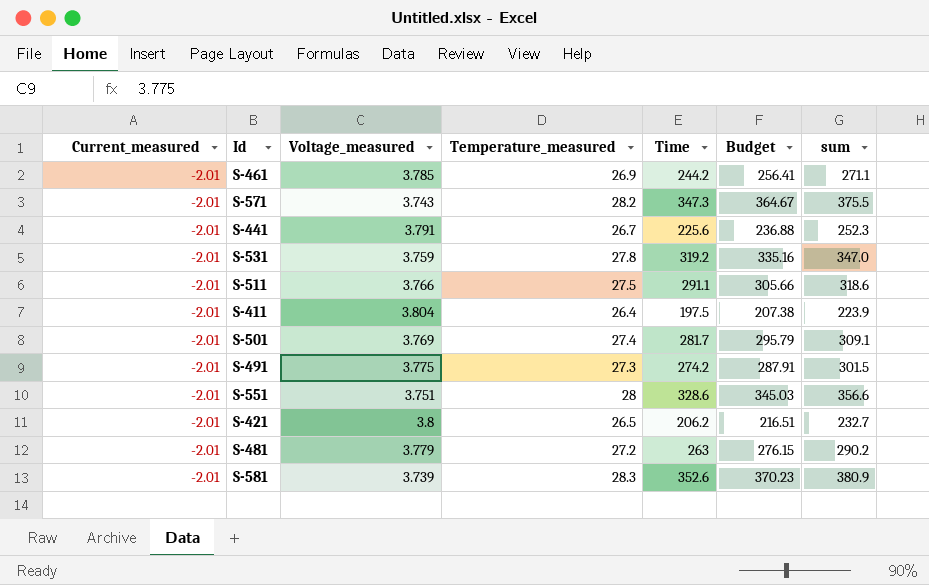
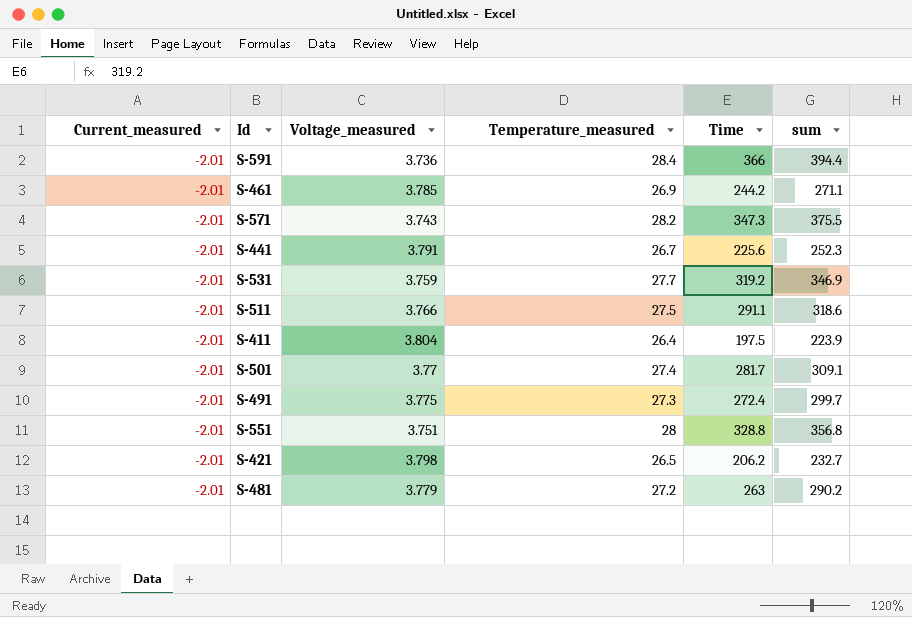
column Budget | formula: [Time] * 1.05 -> none
row S-581: -2.01 | 3.739 | 28.3 | 352.6 | 370.23 | 380.9 -> none
row S-591: none -> -2.01 | 3.736 | 28.4 | 366 | 394.4
S-531 | Temperature_measured: 27.8 -> 27.7
S-531 | sum: 347.0 -> 346.9
S-501 | Voltage_measured: 3.769 -> 3.77
S-491 | Time: 274.2 -> 272.4
S-491 | sum: 301.5 -> 299.7
S-551 | Time: 328.6 -> 328.8
S-551 | sum: 356.6 -> 356.8
S-421 | Voltage_measured: 3.8 -> 3.798

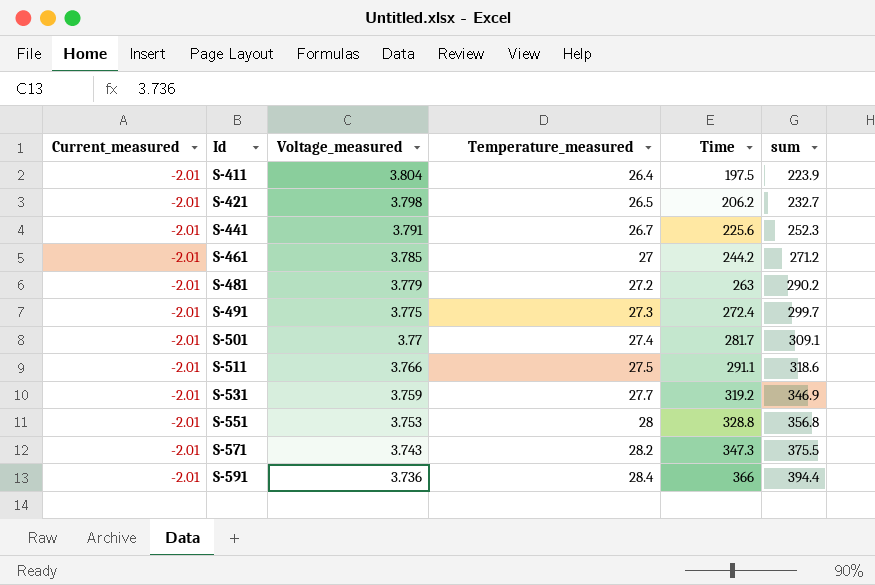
row order: none -> Id ascending
S-461 | Temperature_measured: 26.9 -> 27
S-461 | sum: 271.1 -> 271.2
S-551 | Voltage_measured: 3.751 -> 3.753

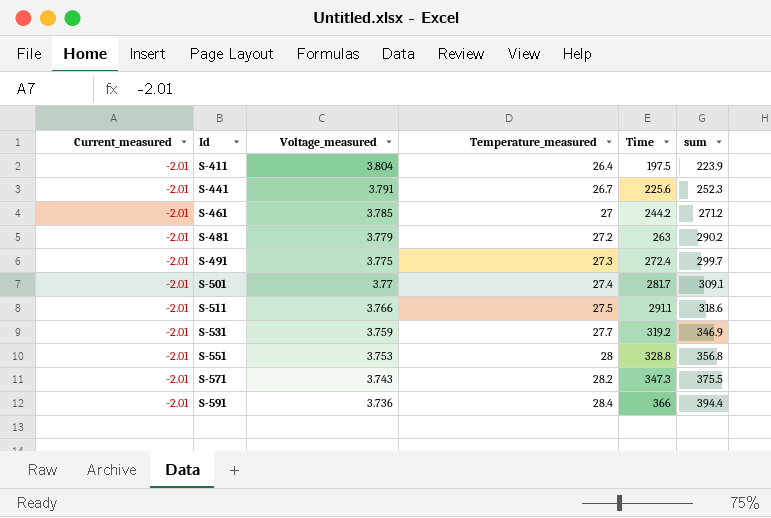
row S-421: -2.01 | 3.798 | 26.5 | 206.2 | 232.7 -> none

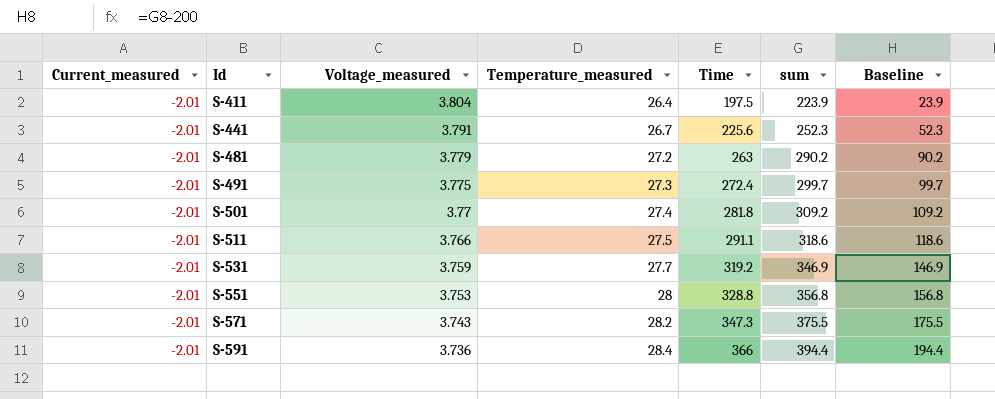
column Baseline | formula: none -> [sum] - 200
row S-461: -2.01 | 3.785 | 27 | 244.2 | 271.2 -> none
S-501 | Time: 281.7 -> 281.8
S-501 | sum: 309.1 -> 309.2

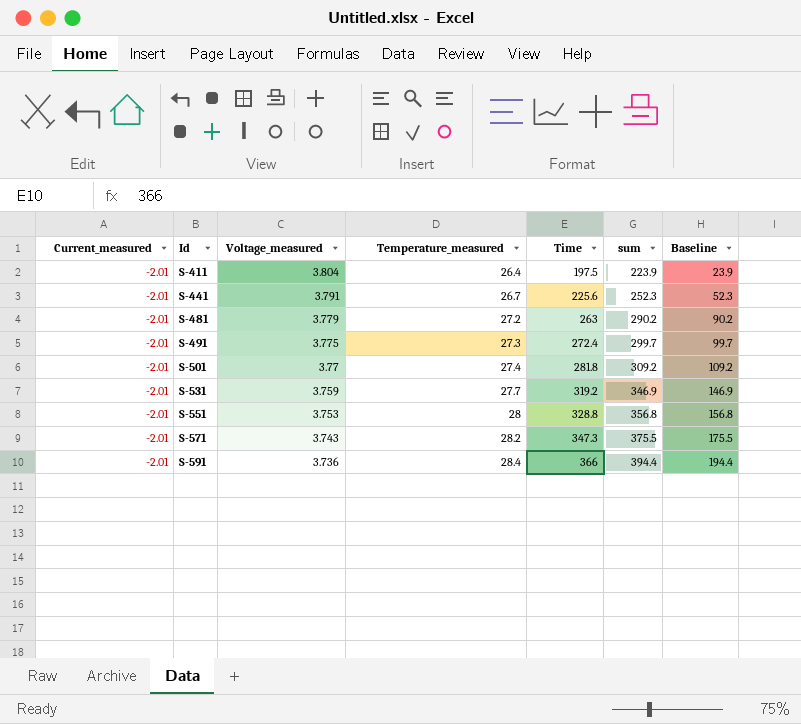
row S-511: -2.01 | 3.766 | 27.5 | 291.1 | 318.6 | 118.6 -> none

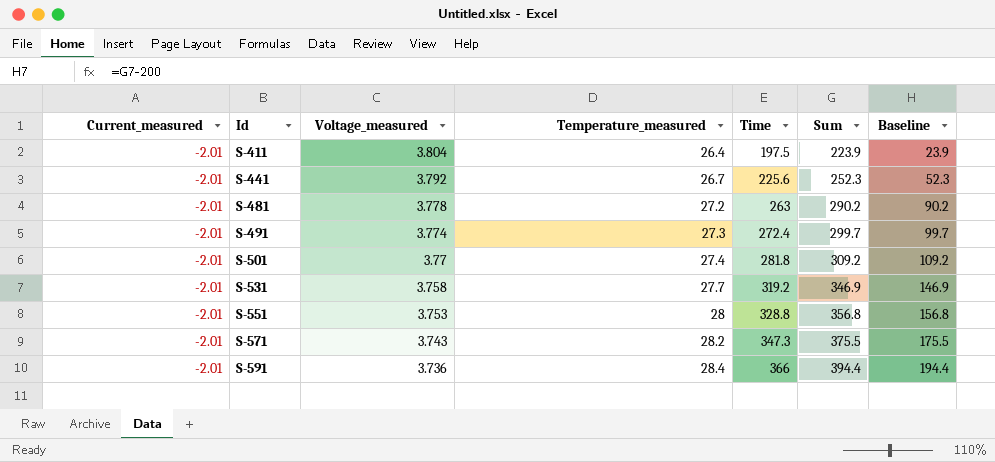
column name: sum -> Sum
S-441 | Voltage_measured: 3.791 -> 3.792
S-481 | Voltage_measured: 3.779 -> 3.778
S-491 | Voltage_measured: 3.775 -> 3.774
S-531 | Voltage_measured: 3.759 -> 3.758

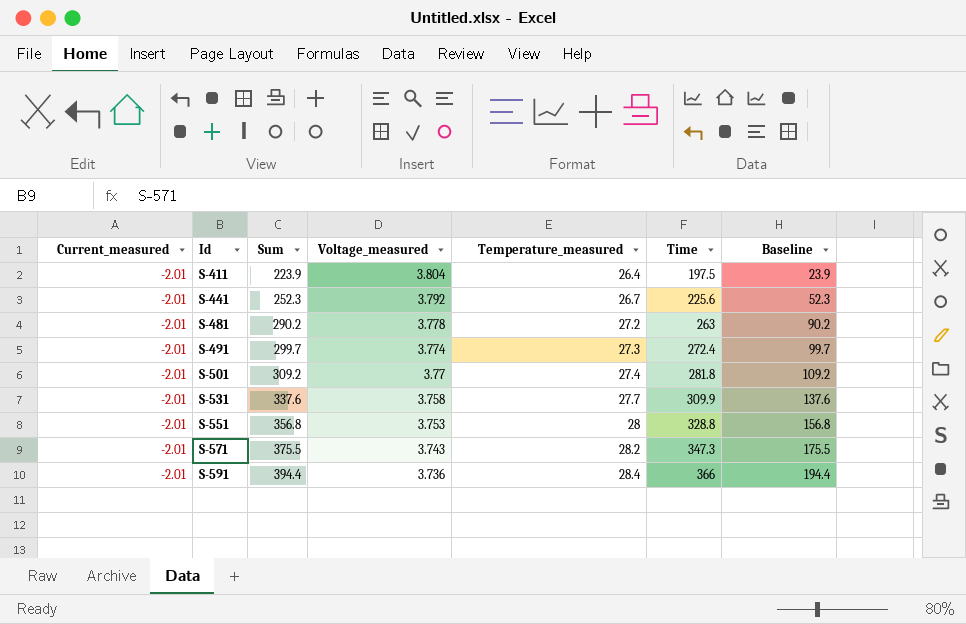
column Sum | position: 6 -> 3
S-531 | Sum: 346.9 -> 337.6
S-531 | Time: 319.2 -> 309.9
S-531 | Baseline: 146.9 -> 137.6

